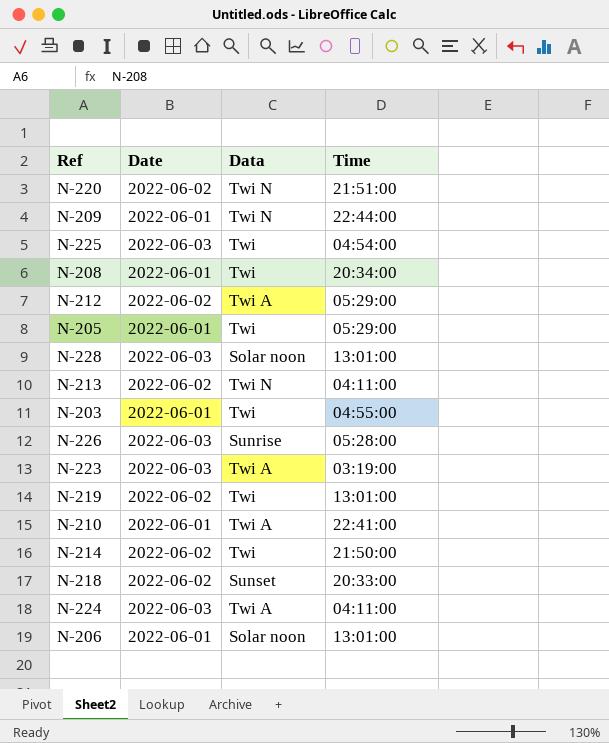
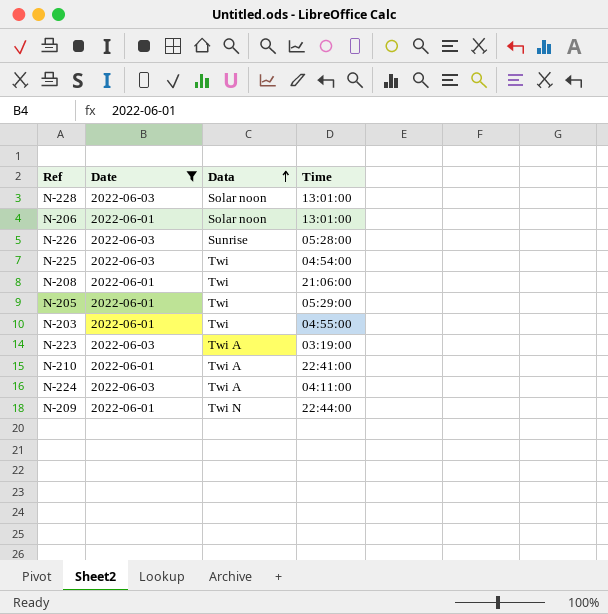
filter: none -> Date != 2022-06-02
row order: none -> Data ascending
N-208 | Time: 20:34:00 -> 21:06:00

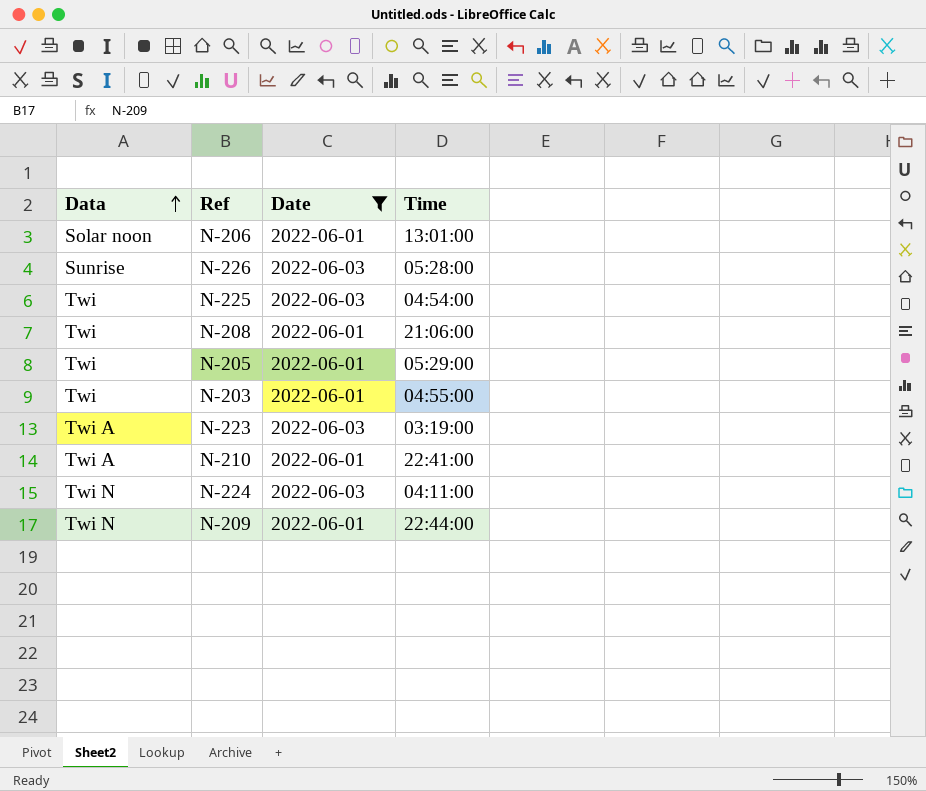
column Data | position: 3 -> 1
row N-228: 2022-06-03 | Solar noon | 13:01:00 -> none
N-224 | Data: Twi A -> Twi N

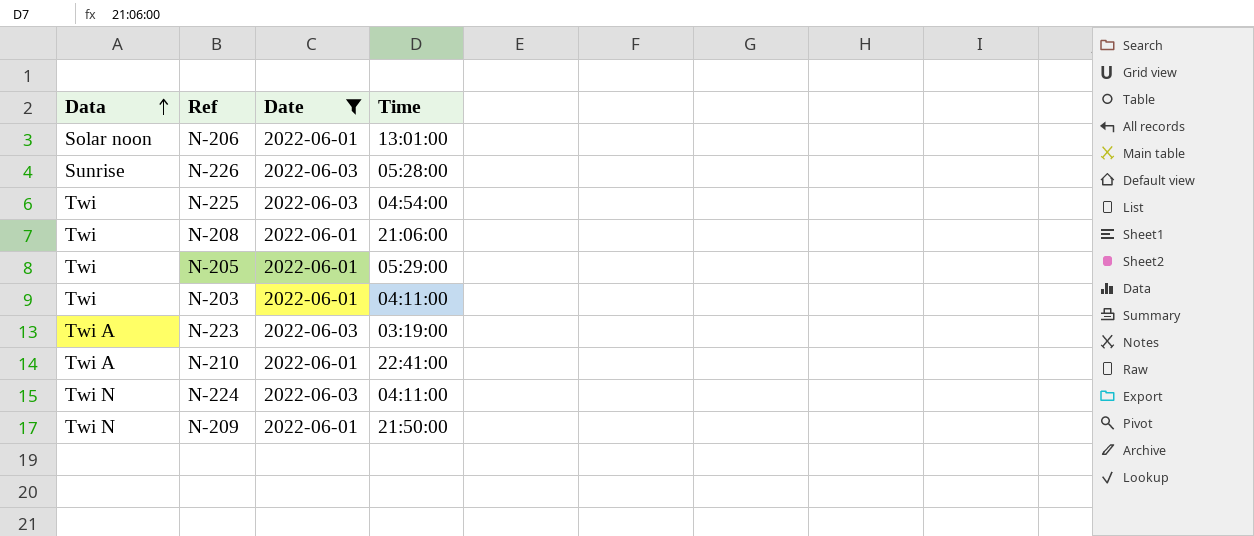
N-203 | Time: 04:55:00 -> 04:11:00
N-209 | Time: 22:44:00 -> 21:50:00

